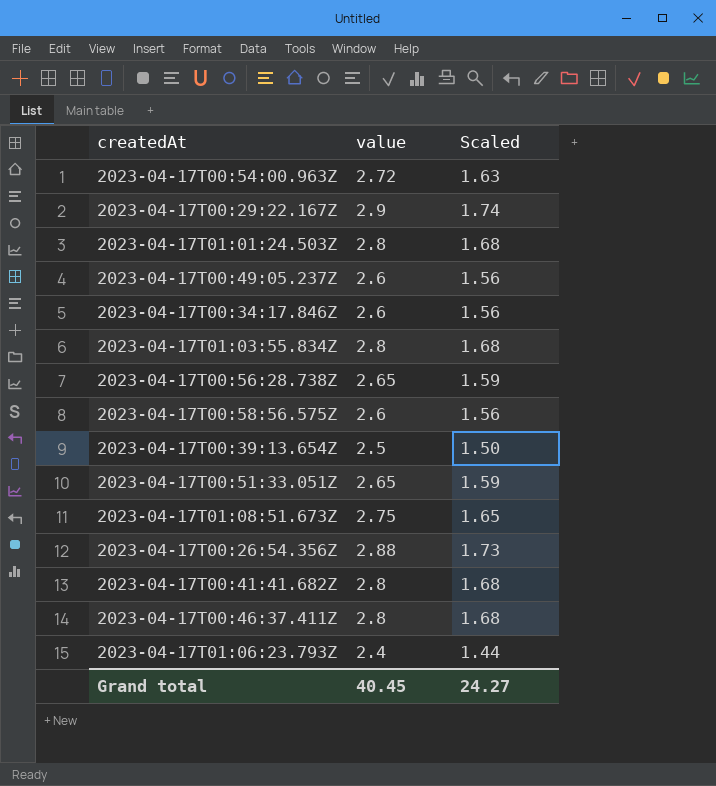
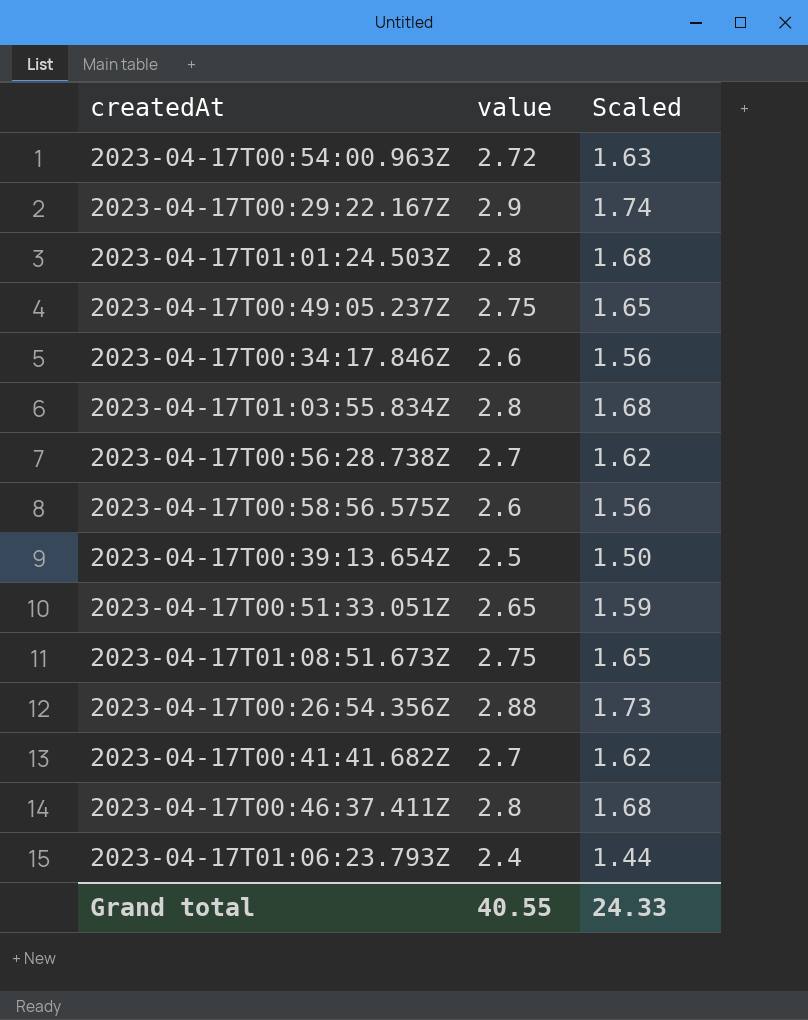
2023-04-17T00:49:05.237Z | value: 2.6 -> 2.75
2023-04-17T00:49:05.237Z | Scaled: 1.56 -> 1.65
2023-04-17T00:56:28.738Z | value: 2.65 -> 2.7
2023-04-17T00:56:28.738Z | Scaled: 1.59 -> 1.62
2023-04-17T00:41:41.682Z | value: 2.8 -> 2.7
2023-04-17T00:41:41.682Z | Scaled: 1.68 -> 1.62
Grand total | value: 40.45 -> 40.55
Grand total | Scaled: 24.27 -> 24.33

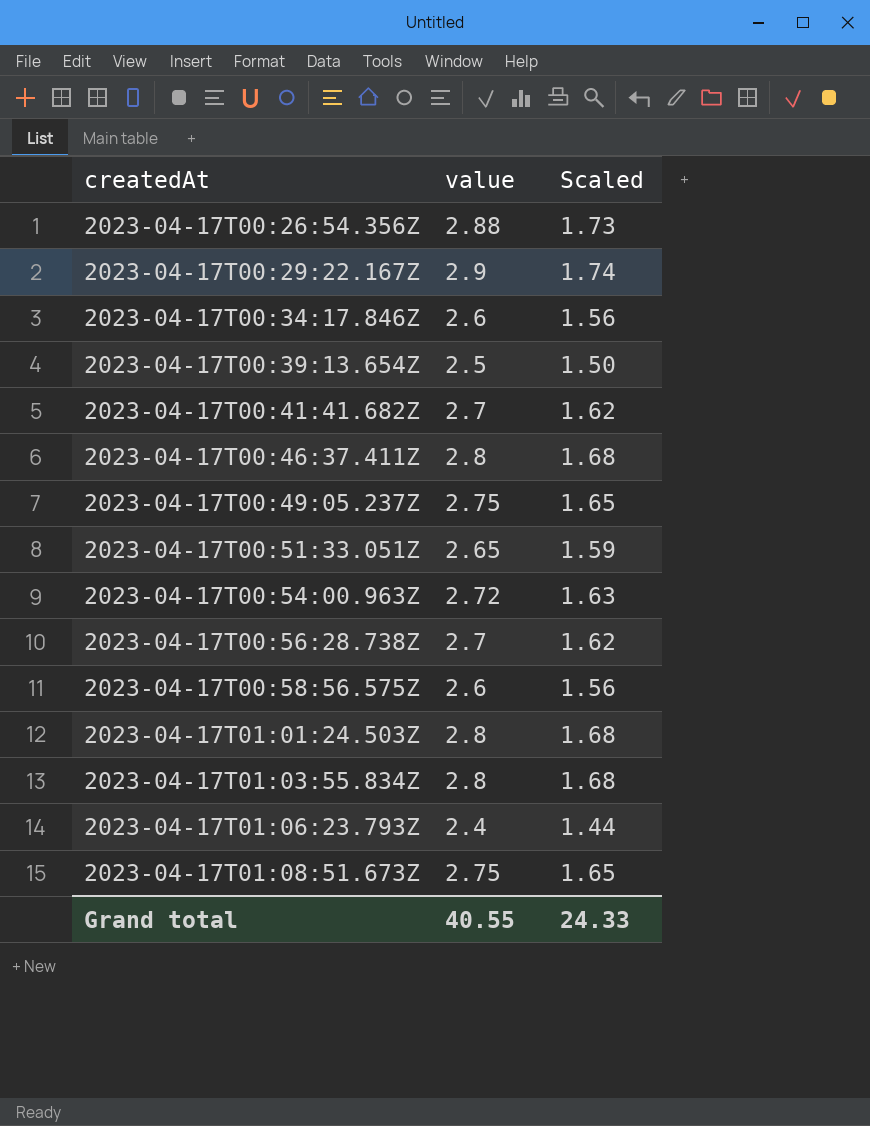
row order: none -> createdAt ascending

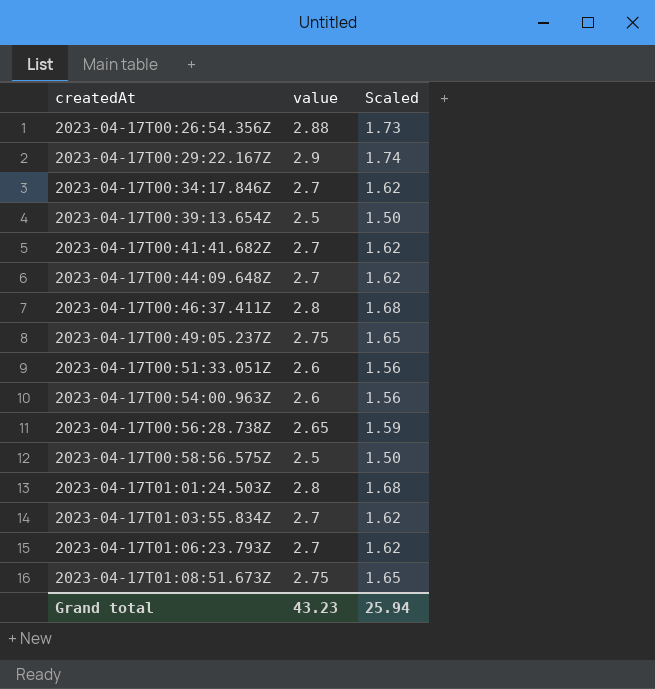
2023-04-17T00:34:17.846Z | value: 2.6 -> 2.7
2023-04-17T00:34:17.846Z | Scaled: 1.56 -> 1.62
row 2023-04-17T00:44:09.648Z: none -> 2.7 | 1.62
2023-04-17T00:51:33.051Z | value: 2.65 -> 2.6
2023-04-17T00:51:33.051Z | Scaled: 1.59 -> 1.56
2023-04-17T00:54:00.963Z | value: 2.72 -> 2.6
2023-04-17T00:54:00.963Z | Scaled: 1.63 -> 1.56
2023-04-17T00:56:28.738Z | value: 2.7 -> 2.65
2023-04-17T00:56:28.738Z | Scaled: 1.62 -> 1.59
2023-04-17T00:58:56.575Z | value: 2.6 -> 2.5
2023-04-17T00:58:56.575Z | Scaled: 1.56 -> 1.50
2023-04-17T01:03:55.834Z | value: 2.8 -> 2.7
2023-04-17T01:03:55.834Z | Scaled: 1.68 -> 1.62
2023-04-17T01:06:23.793Z | value: 2.4 -> 2.7
2023-04-17T01:06:23.793Z | Scaled: 1.44 -> 1.62
Grand total | value: 40.55 -> 43.23
Grand total | Scaled: 24.33 -> 25.94

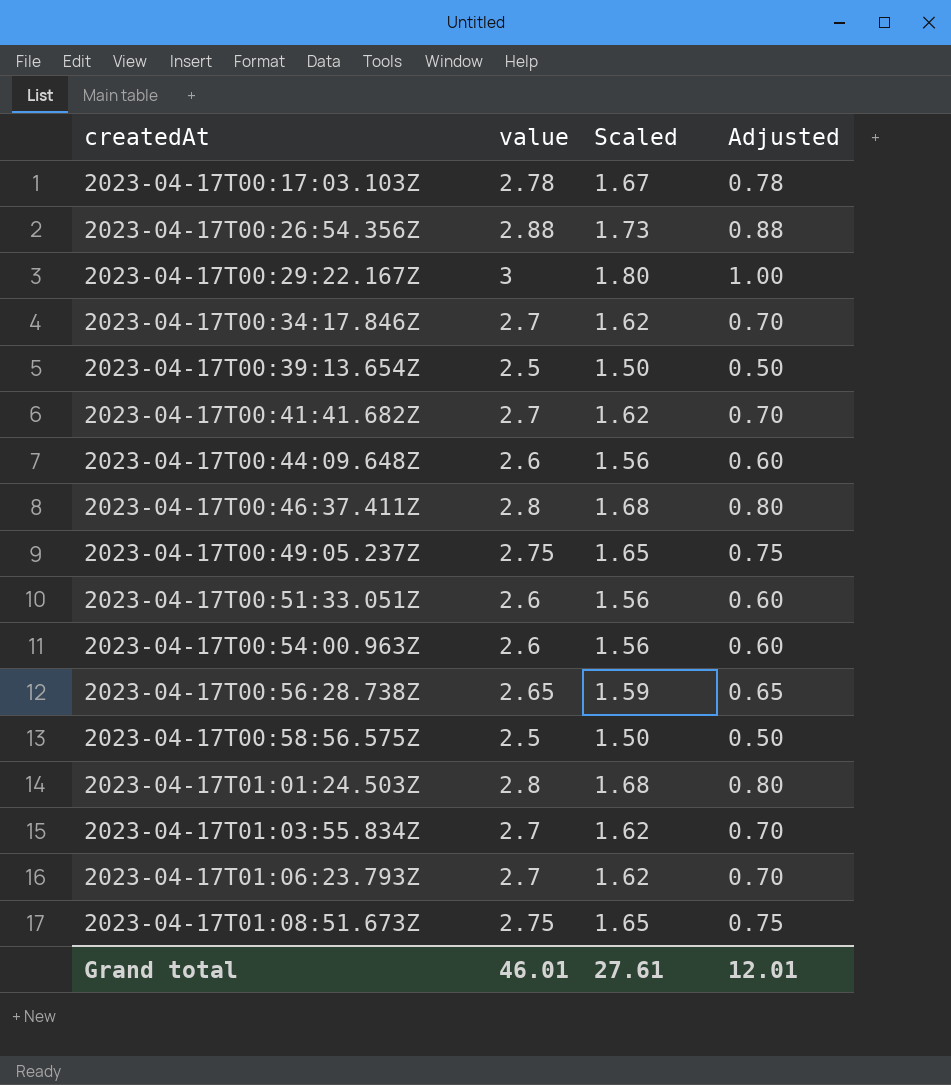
column Adjusted | formula: none -> [value] - 2
row 2023-04-17T00:17:03.103Z: none -> 2.78 | 1.67 | 0.78
2023-04-17T00:29:22.167Z | value: 2.9 -> 3
2023-04-17T00:29:22.167Z | Scaled: 1.74 -> 1.80
2023-04-17T00:44:09.648Z | value: 2.7 -> 2.6
2023-04-17T00:44:09.648Z | Scaled: 1.62 -> 1.56
Grand total | value: 43.23 -> 46.01
Grand total | Scaled: 25.94 -> 27.61

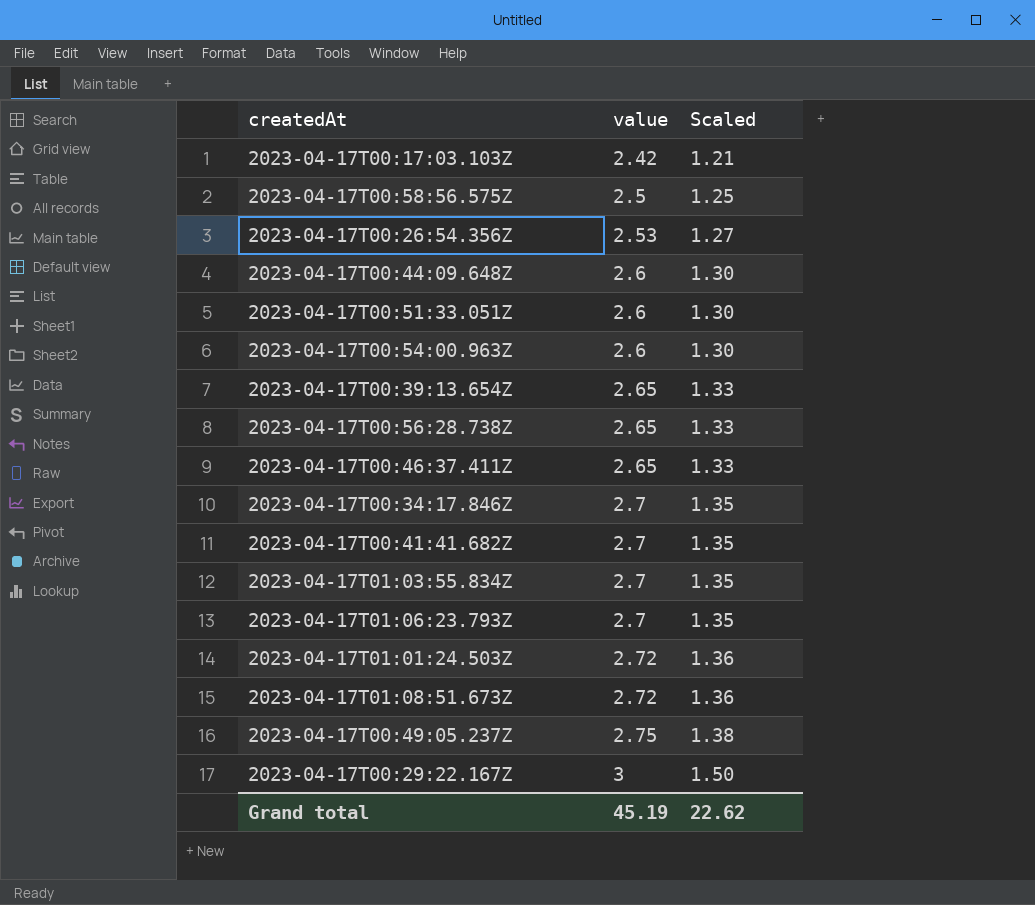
row order: createdAt ascending -> value ascending
column Adjusted | formula: [value] - 2 -> none
column Scaled | formula: [value] * 0.6 -> [value] * 0.5
2023-04-17T00:17:03.103Z | value: 2.78 -> 2.42
2023-04-17T00:26:54.356Z | value: 2.88 -> 2.53
2023-04-17T00:39:13.654Z | value: 2.5 -> 2.65
2023-04-17T00:46:37.411Z | value: 2.8 -> 2.65
2023-04-17T01:01:24.503Z | value: 2.8 -> 2.72
2023-04-17T01:08:51.673Z | value: 2.75 -> 2.72
Grand total | value: 46.01 -> 45.19
Grand total | Scaled: 27.61 -> 22.62

